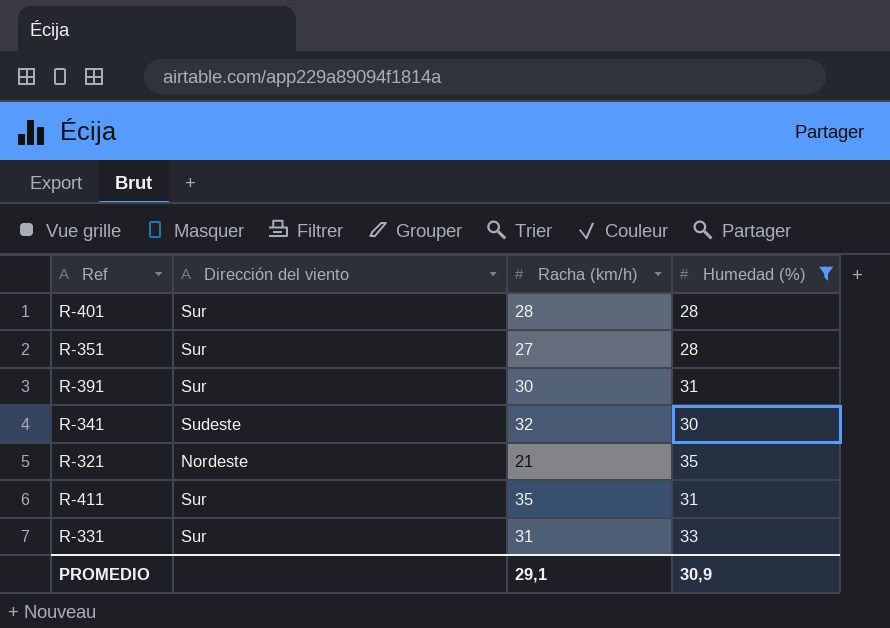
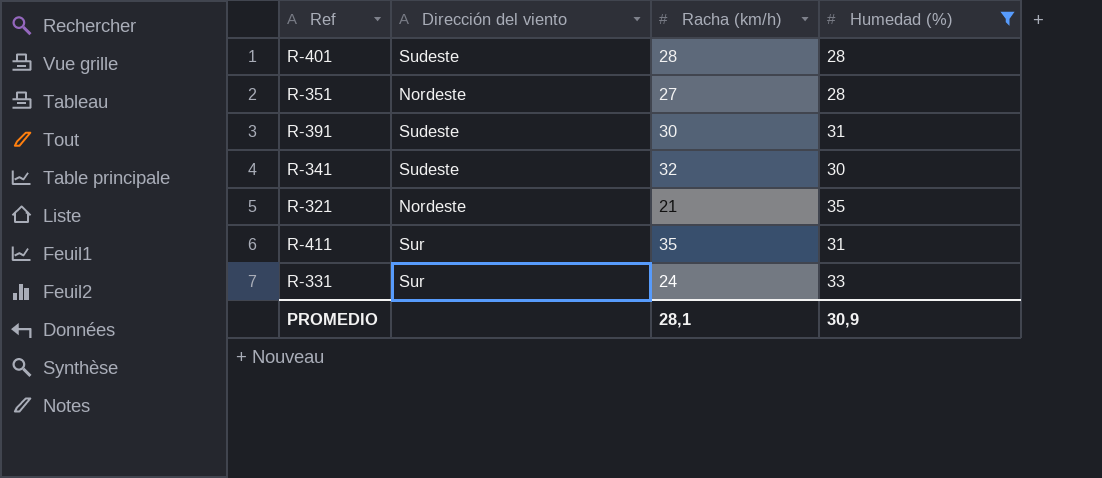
R-401 | Dirección del viento: Sur -> Sudeste
R-351 | Dirección del viento: Sur -> Nordeste
R-391 | Dirección del viento: Sur -> Sudeste
R-331 | Racha (km/h): 31 -> 24
PROMEDIO | Racha (km/h): 29,1 -> 28,1

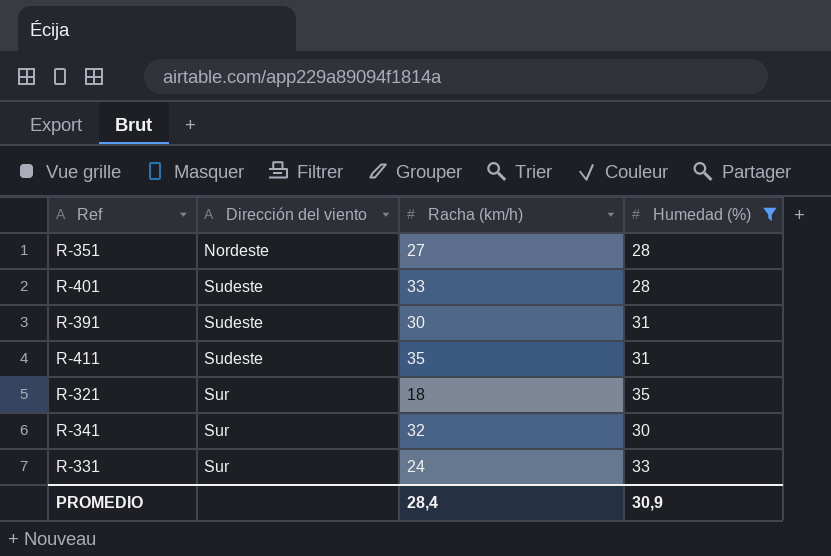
row order: none -> Dirección del viento ascending
R-401 | Racha (km/h): 28 -> 33
R-411 | Dirección del viento: Sur -> Sudeste
R-321 | Dirección del viento: Nordeste -> Sur
R-321 | Racha (km/h): 21 -> 18
R-341 | Dirección del viento: Sudeste -> Sur
PROMEDIO | Racha (km/h): 28,1 -> 28,4

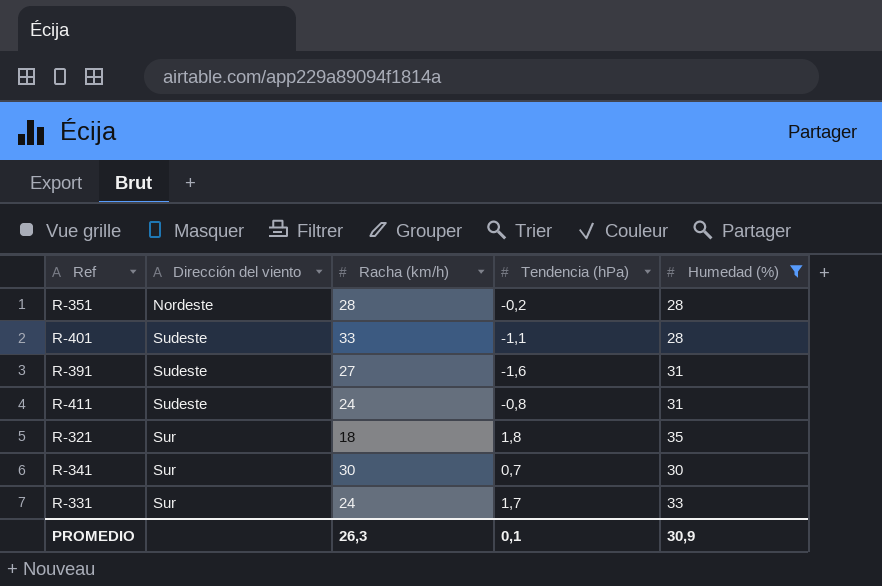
column Tendencia (hPa) | position: none -> 4
R-351 | Racha (km/h): 27 -> 28
R-391 | Racha (km/h): 30 -> 27
R-411 | Racha (km/h): 35 -> 24
R-341 | Racha (km/h): 32 -> 30
PROMEDIO | Racha (km/h): 28,4 -> 26,3

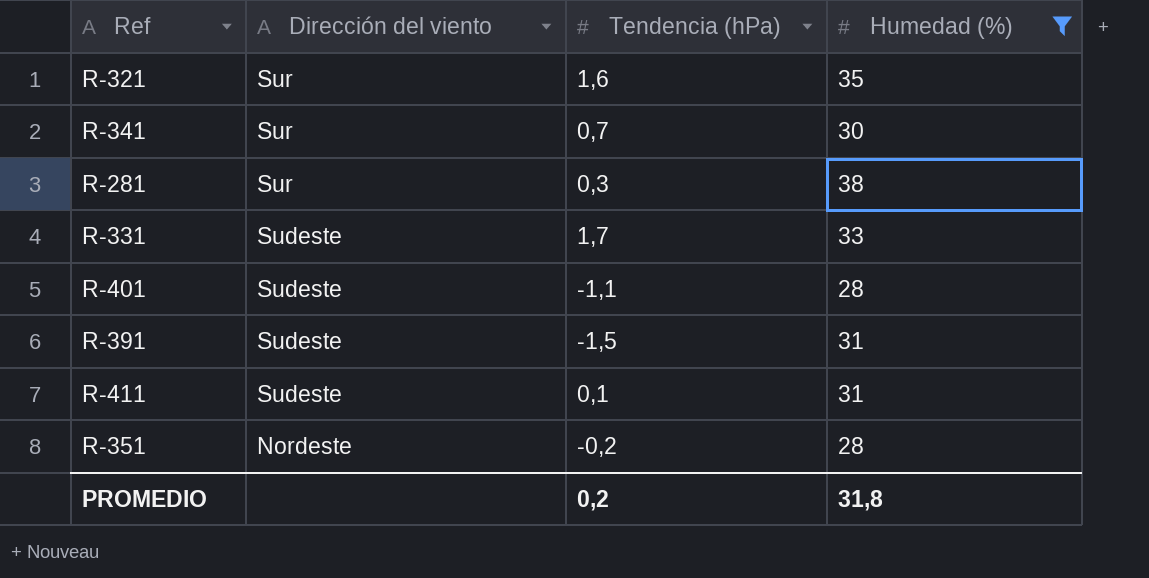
row order: Dirección del viento ascending -> Dirección del viento descending
column Racha (km/h) | position: 3 -> none
R-321 | Tendencia (hPa): 1,8 -> 1,6
row R-281: none -> Sur | 0,3 | 38
R-331 | Dirección del viento: Sur -> Sudeste
R-391 | Tendencia (hPa): -1,6 -> -1,5
R-411 | Tendencia (hPa): -0,8 -> 0,1
PROMEDIO | Tendencia (hPa): 0,1 -> 0,2
PROMEDIO | Humedad (%): 30,9 -> 31,8

